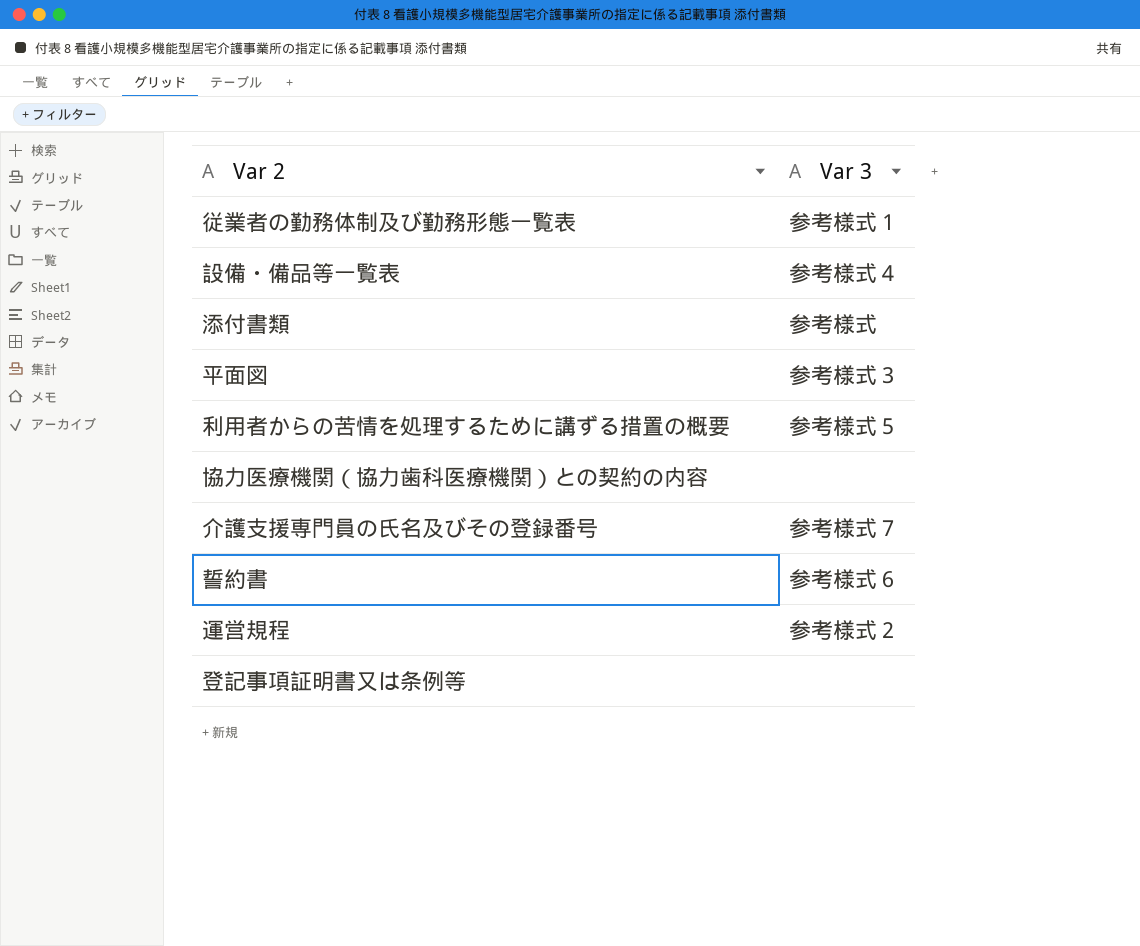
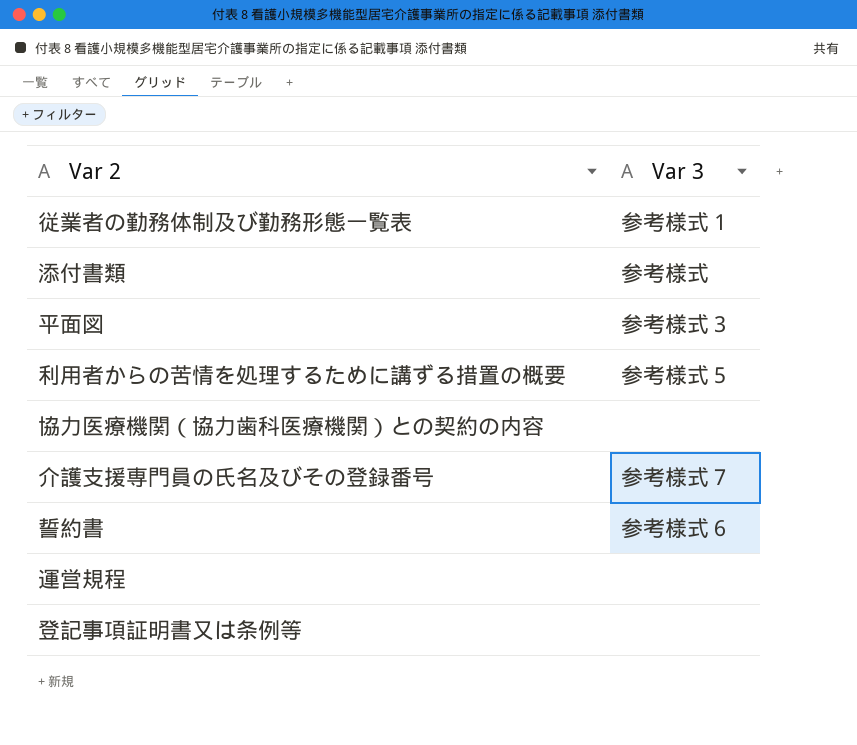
row 設備・備品等一覧表: 参考様式４ -> none
運営規程 | Var 3: 参考様式２ -> none

